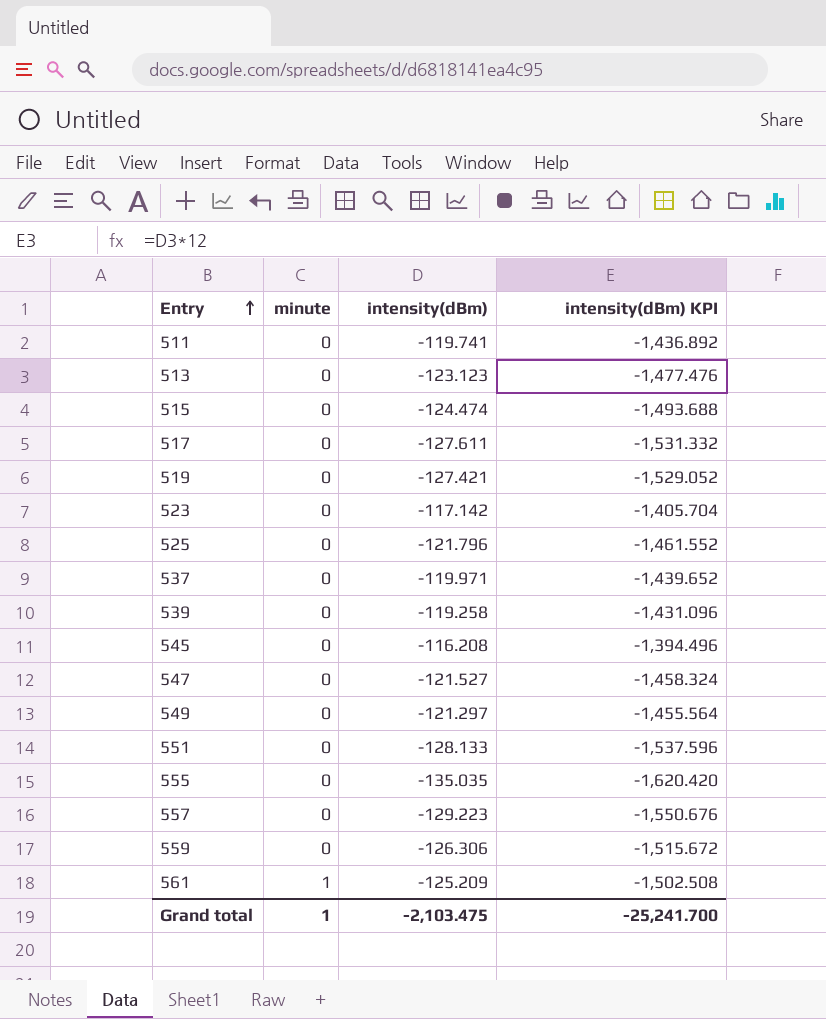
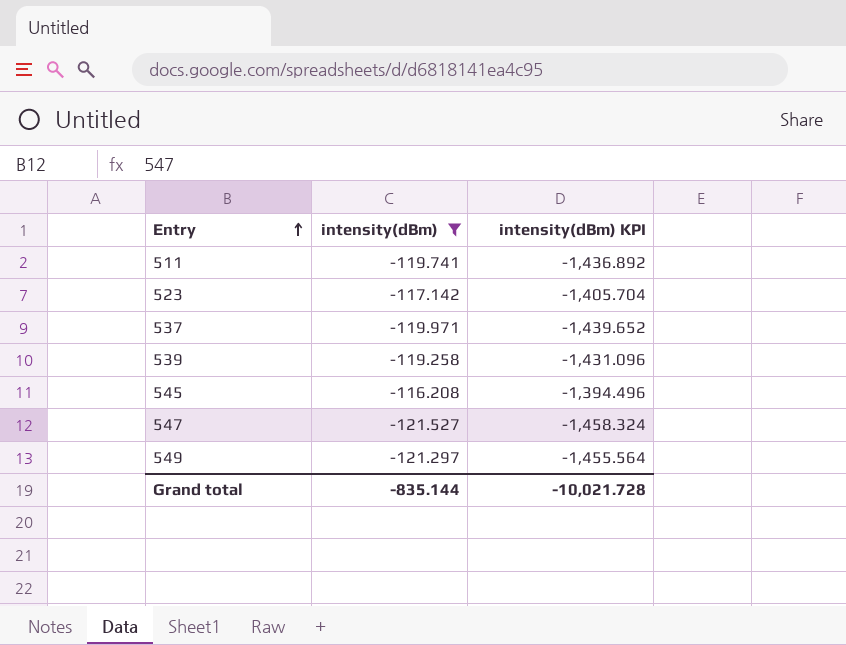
filter: none -> intensity(dBm) >= -121.527
column minute | position: 2 -> none
Grand total | intensity(dBm): -2,103.475 -> -835.144
Grand total | intensity(dBm) KPI: -25,241.700 -> -10,021.728

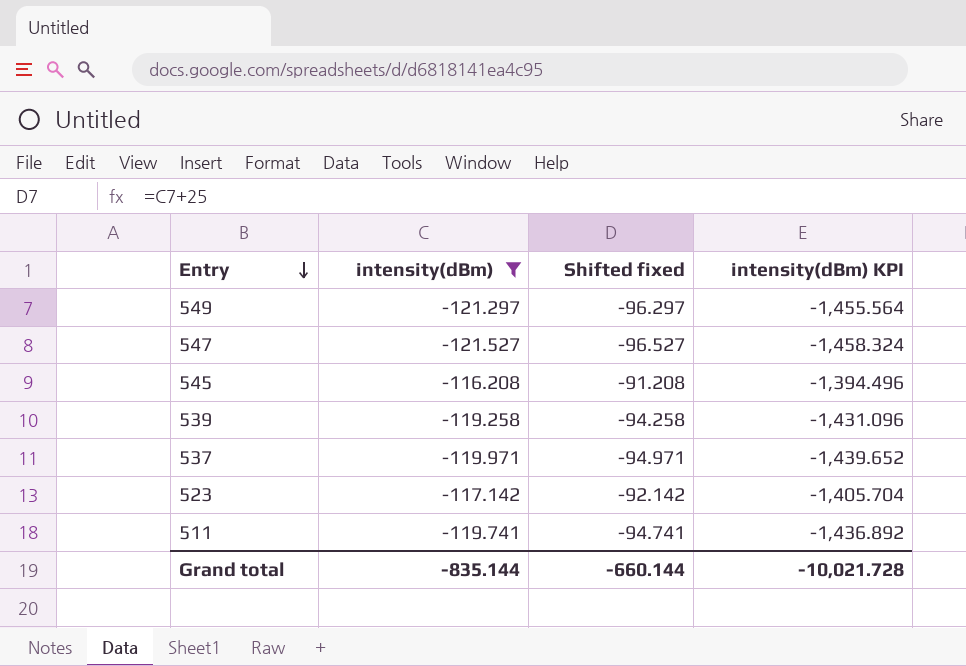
row order: Entry ascending -> Entry descending
column Shifted fixed | formula: none -> [intensity(dBm)] + 25

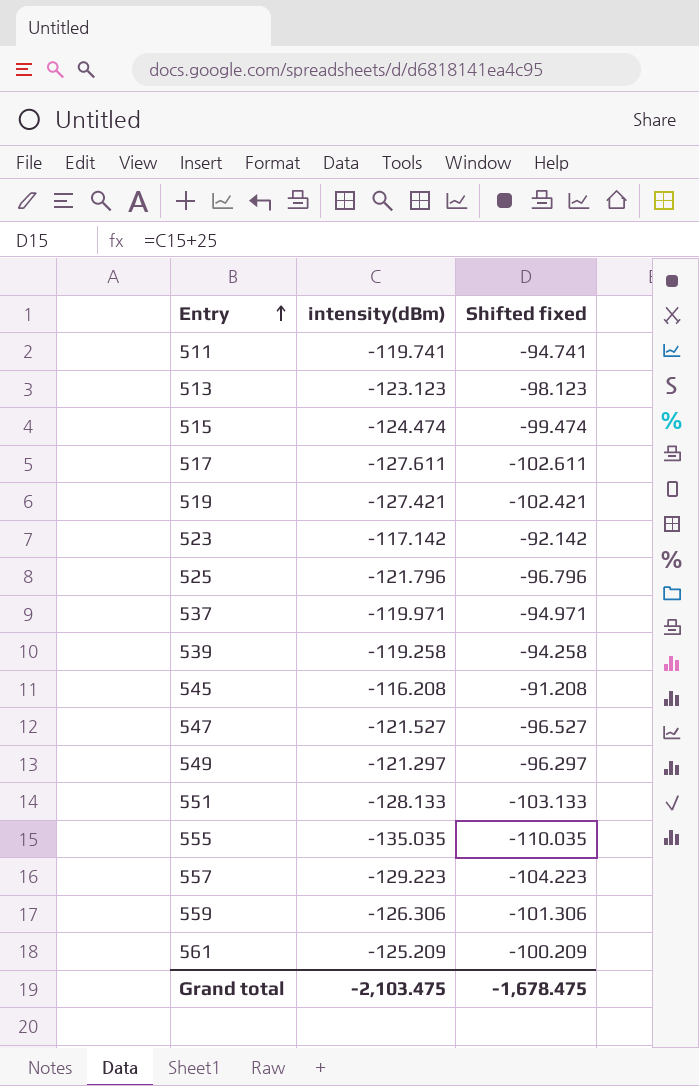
filter: intensity(dBm) >= -121.527 -> none
row order: Entry descending -> Entry ascending
column intensity(dBm) KPI | formula: [intensity(dBm)] * 12 -> none
Grand total | intensity(dBm): -835.144 -> -2,103.475
Grand total | Shifted fixed: -660.144 -> -1,678.475

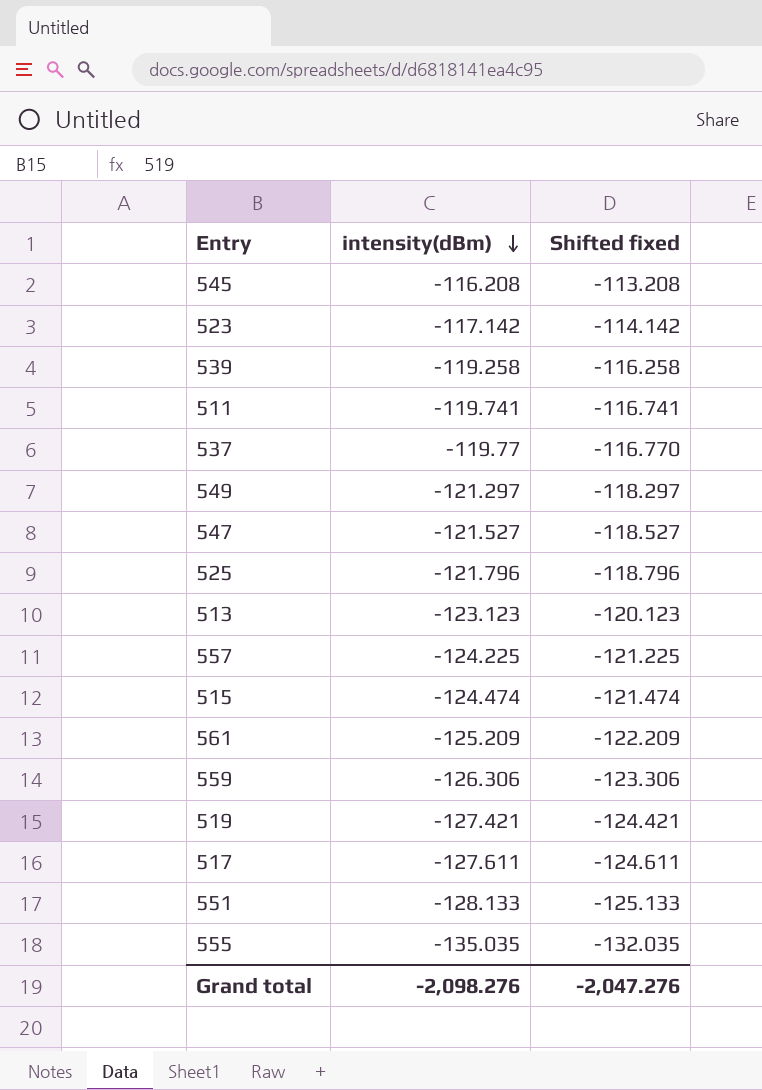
row order: Entry ascending -> intensity(dBm) descending
column Shifted fixed | formula: [intensity(dBm)] + 25 -> [intensity(dBm)] + 3
537 | intensity(dBm): -119.971 -> -119.77
557 | intensity(dBm): -129.223 -> -124.225
Grand total | intensity(dBm): -2,103.475 -> -2,098.276
Grand total | Shifted fixed: -1,678.475 -> -2,047.276

